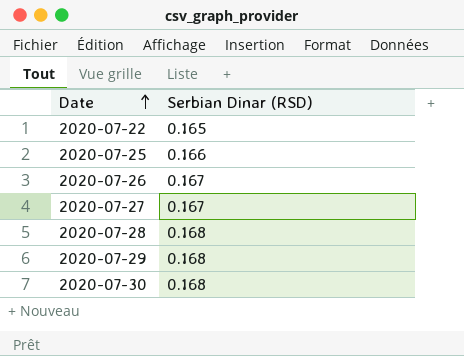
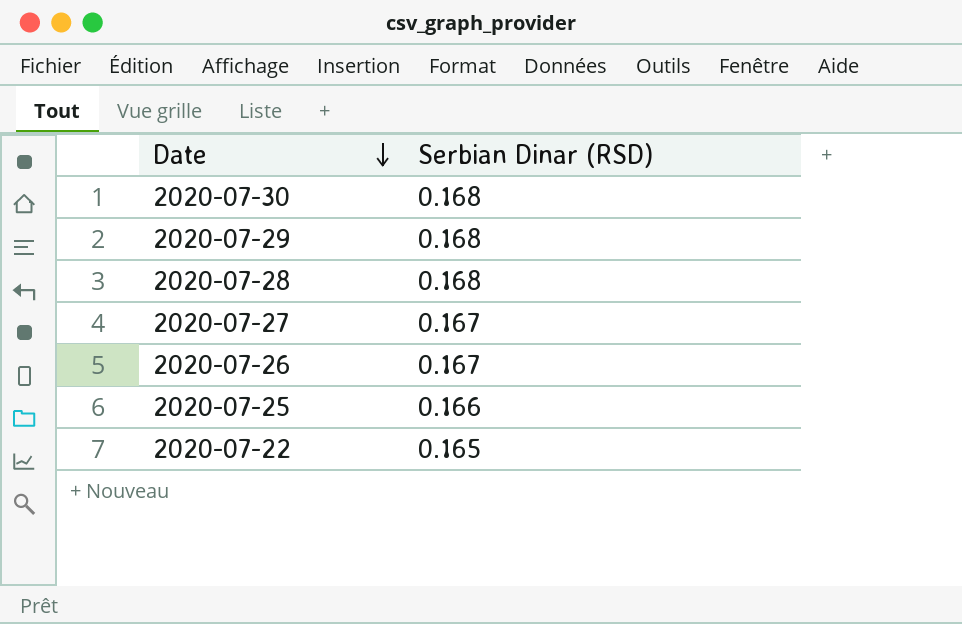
row order: Date ascending -> Date descending

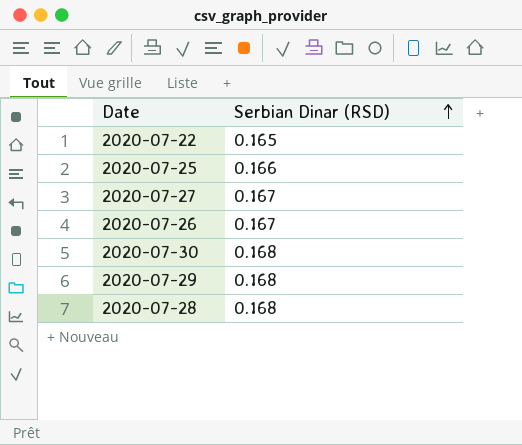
row order: Date descending -> Serbian Dinar (RSD) ascending

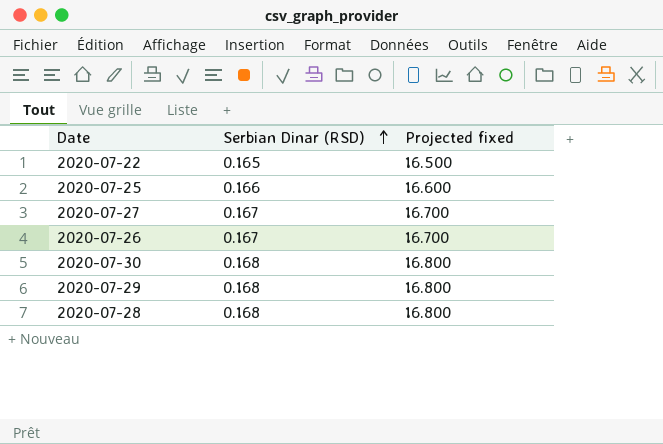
column Projected fixed | formula: none -> [Serbian Dinar (RSD)] * 100

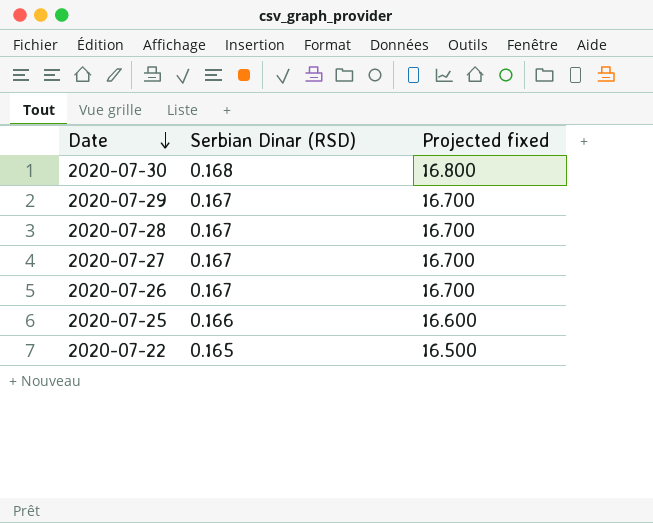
row order: Serbian Dinar (RSD) ascending -> Date descending
2020-07-29 | Serbian Dinar (RSD): 0.168 -> 0.167
2020-07-29 | Projected fixed: 16.800 -> 16.700
2020-07-28 | Serbian Dinar (RSD): 0.168 -> 0.167
2020-07-28 | Projected fixed: 16.800 -> 16.700

